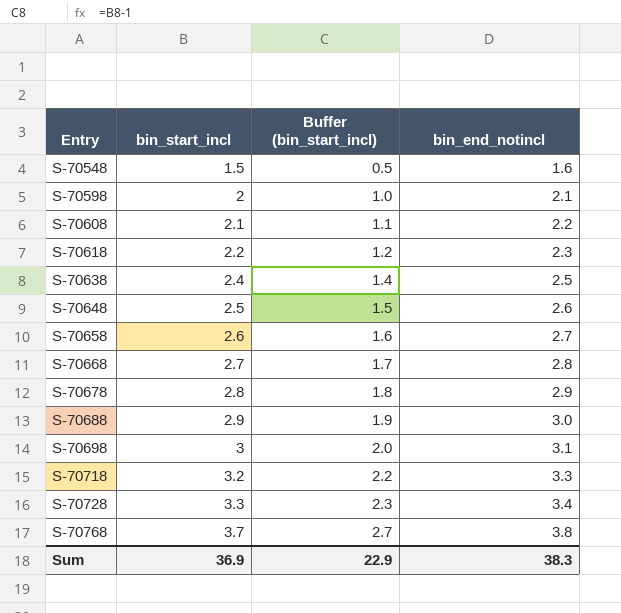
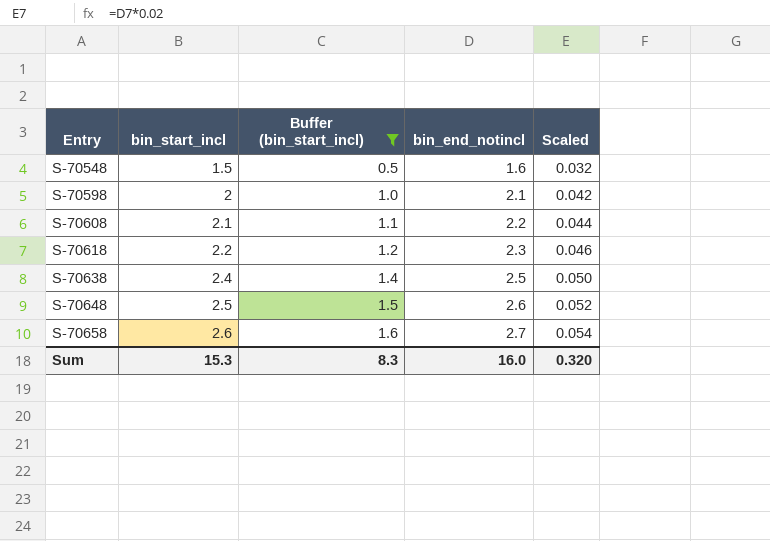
filter: none -> Buffer (bin_start_incl) <= 1.6
column Scaled | formula: none -> [bin_end_notincl] * 0.02
Sum | bin_start_incl: 36.9 -> 15.3
Sum | Buffer (bin_start_incl): 22.9 -> 8.3
Sum | bin_end_notincl: 38.3 -> 16.0

